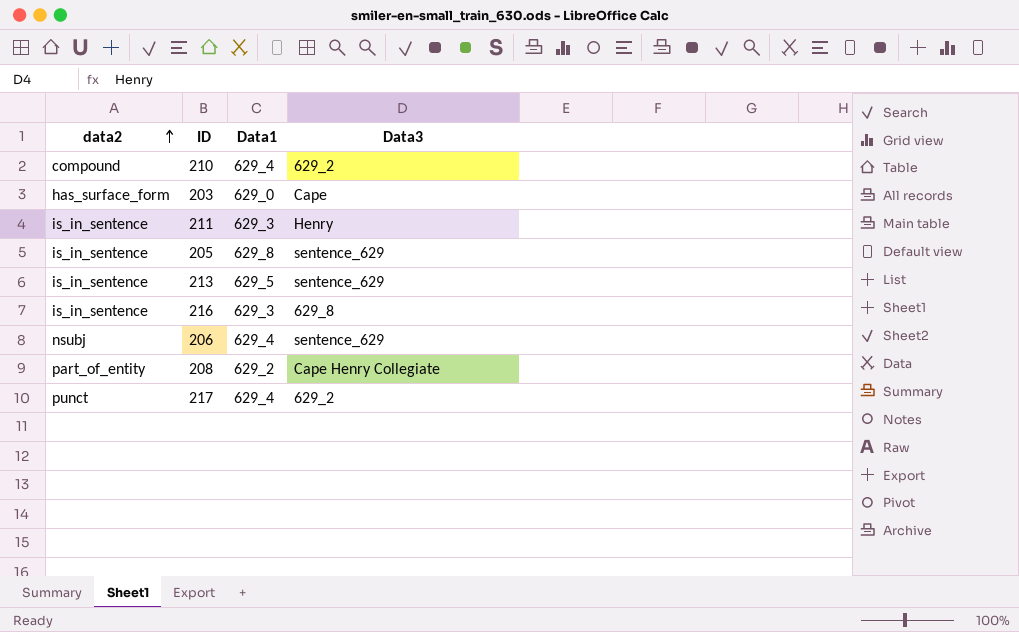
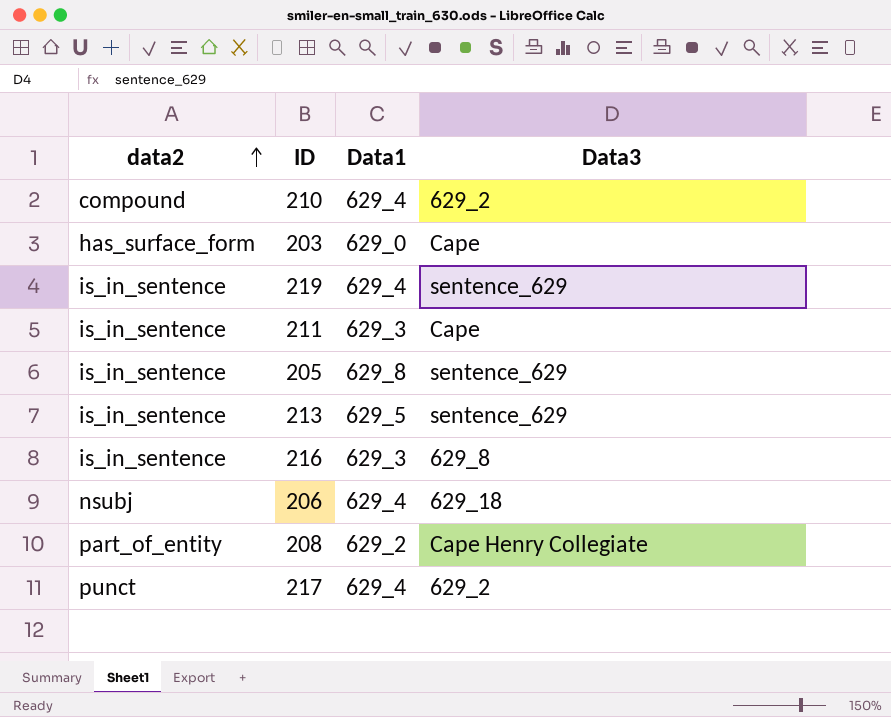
row 219: none -> is_in_sentence | 629_4 | sentence_629
211 | Data3: Henry -> Cape
206 | Data3: sentence_629 -> 629_18

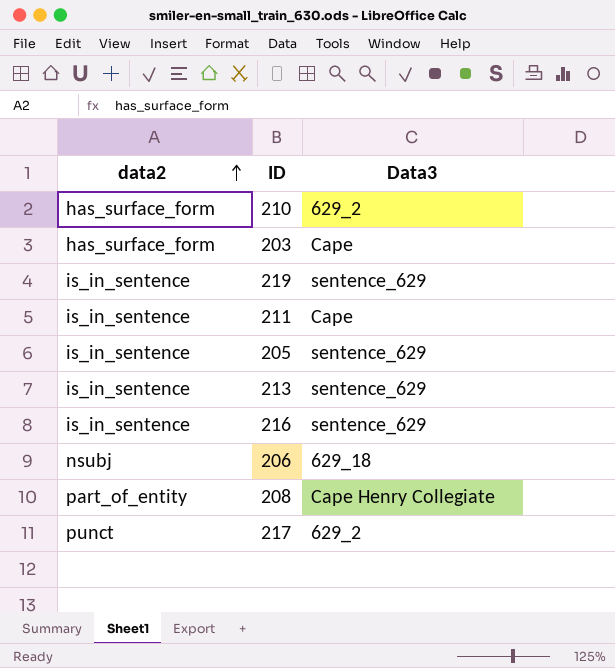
column Data1 | position: 3 -> none
210 | data2: compound -> has_surface_form
216 | Data3: 629_8 -> sentence_629

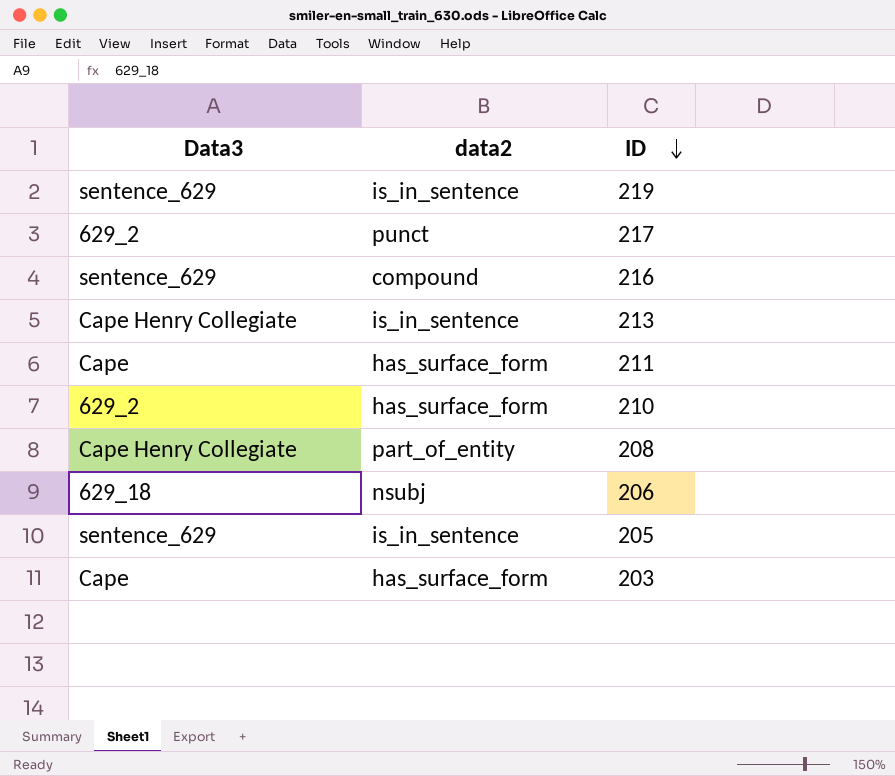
row order: data2 ascending -> ID descending
column Data3 | position: 3 -> 1
216 | data2: is_in_sentence -> compound
213 | Data3: sentence_629 -> Cape Henry Collegiate
211 | data2: is_in_sentence -> has_surface_form

